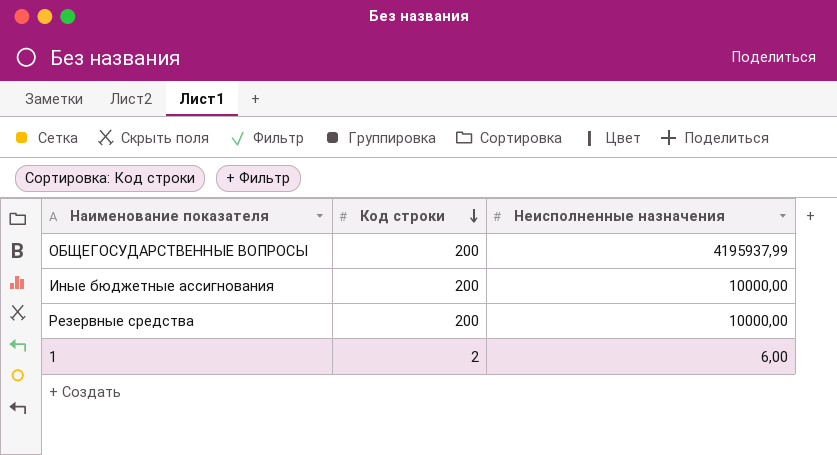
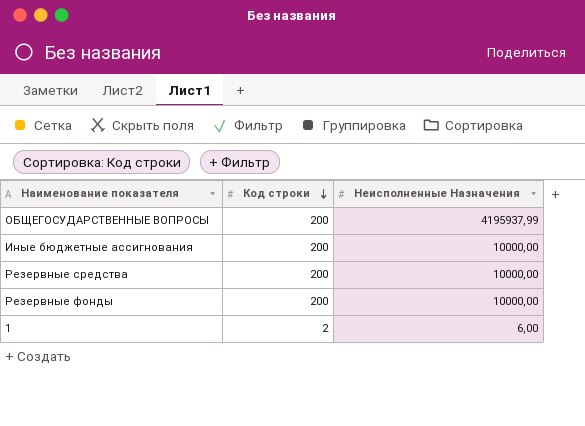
column name: Неисполненные назначения -> Неисполненные Назначения
row Резервные фонды: none -> 200 | 10000,00

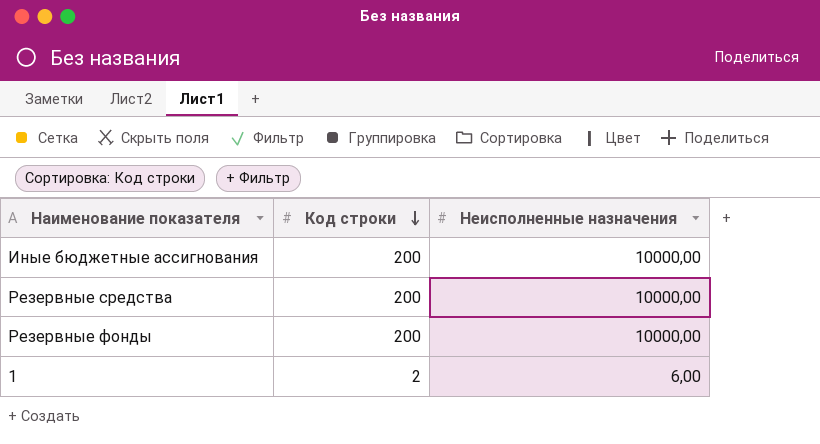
column name: Неисполненные Назначения -> Неисполненные назначения
row ОБЩЕГОСУДАРСТВЕННЫЕ ВОПРОСЫ: 200 | 4195937,99 -> none

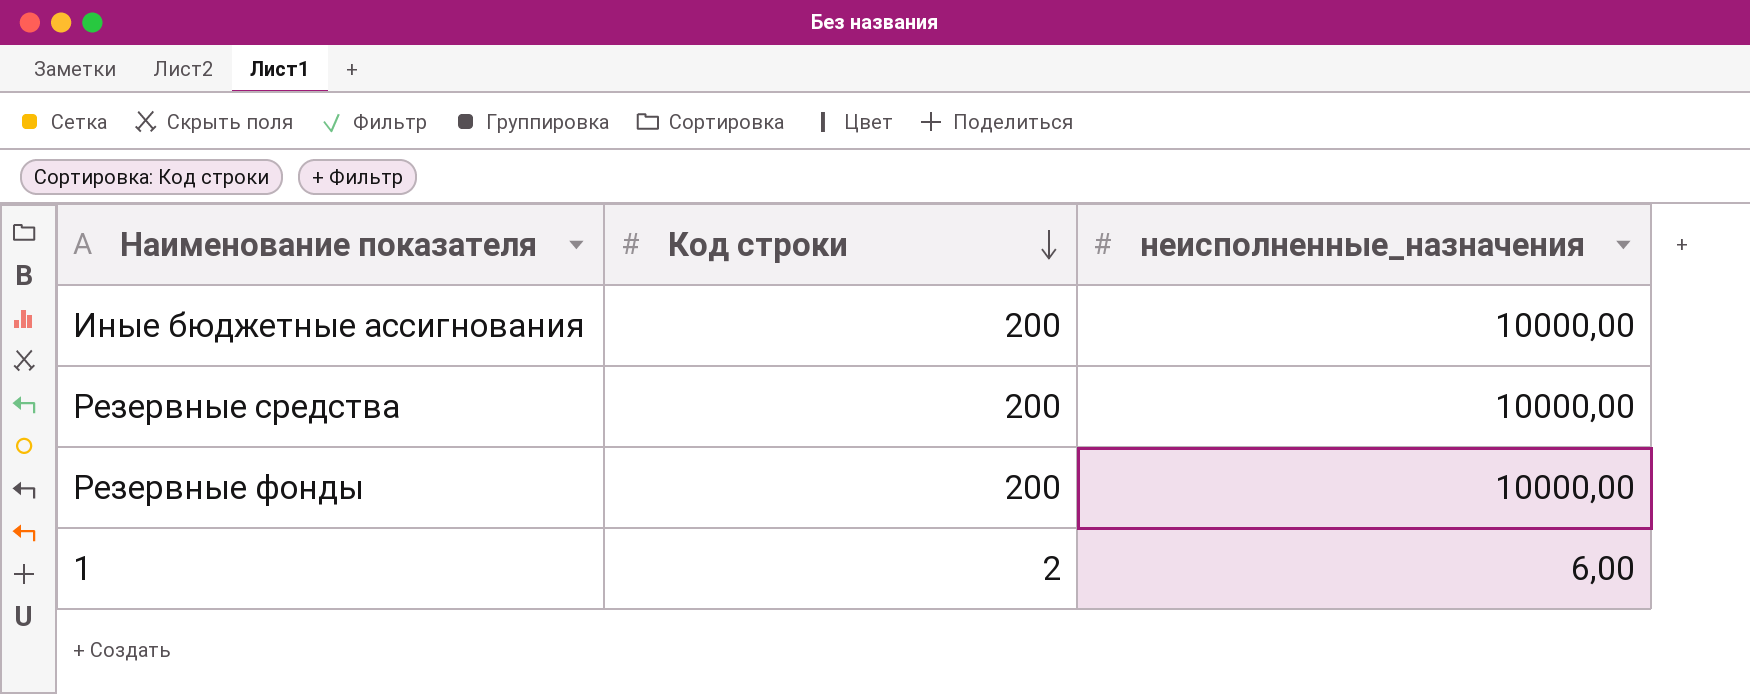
column name: Неисполненные назначения -> неисполненные_назначения

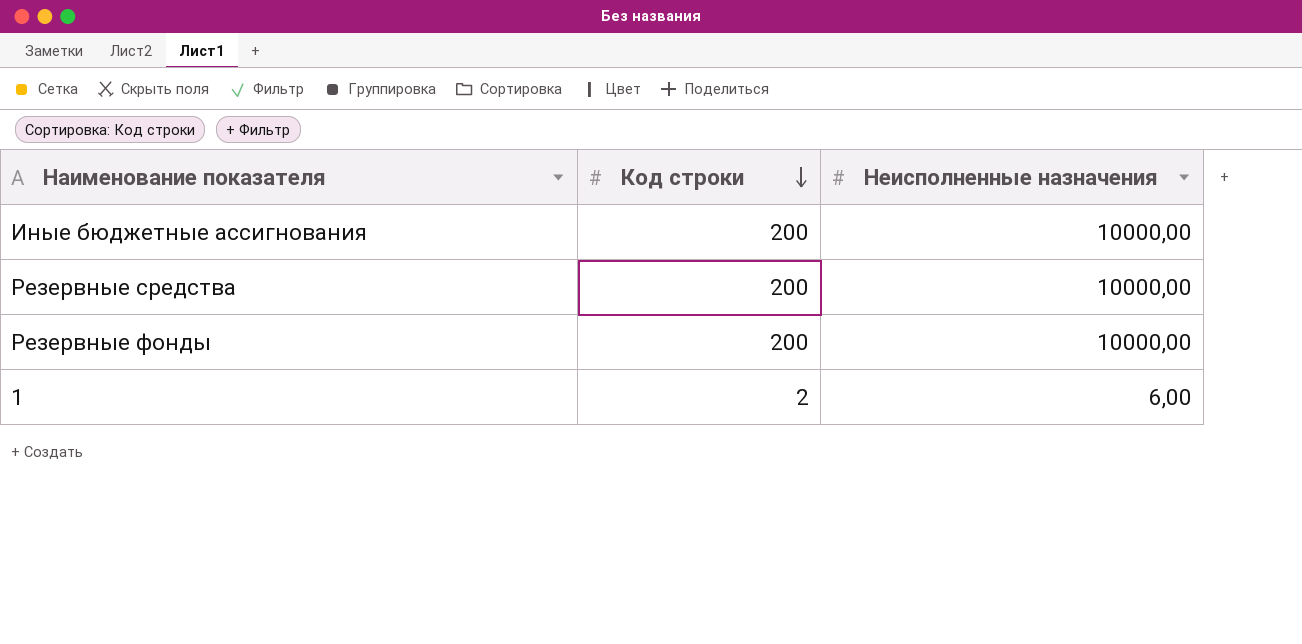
column name: неисполненные_назначения -> Неисполненные назначения

